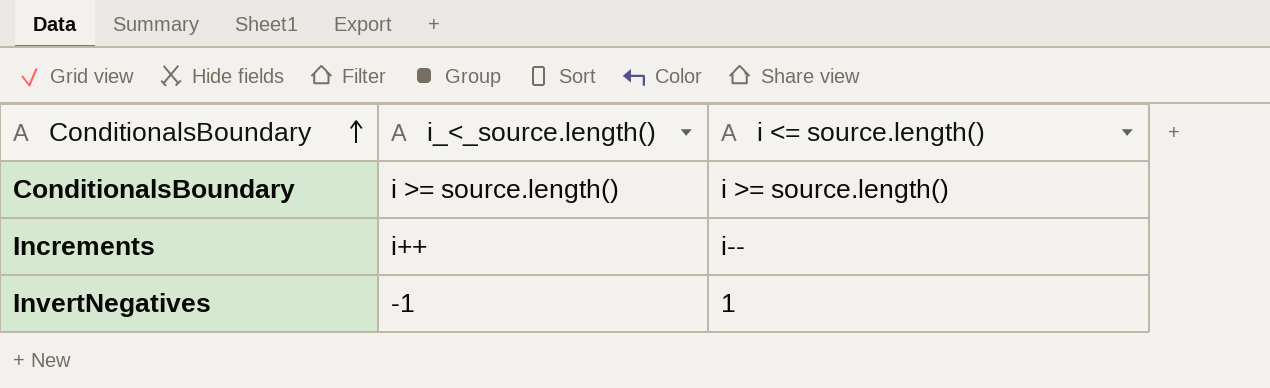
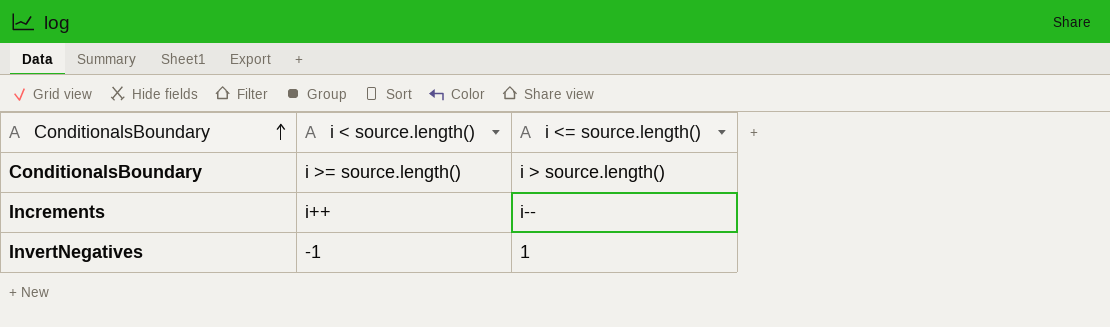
column name: i_<_source.length() -> i < source.length()
ConditionalsBoundary | i <= source.length(): i >= source.length() -> i > source.length()

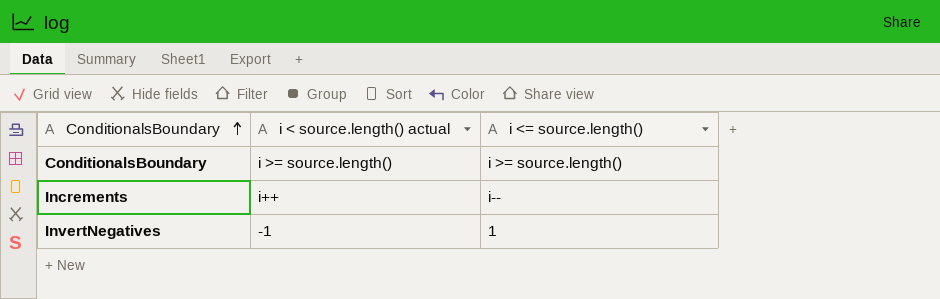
column name: i < source.length() -> i < source.length() actual
ConditionalsBoundary | i <= source.length(): i > source.length() -> i >= source.length()

